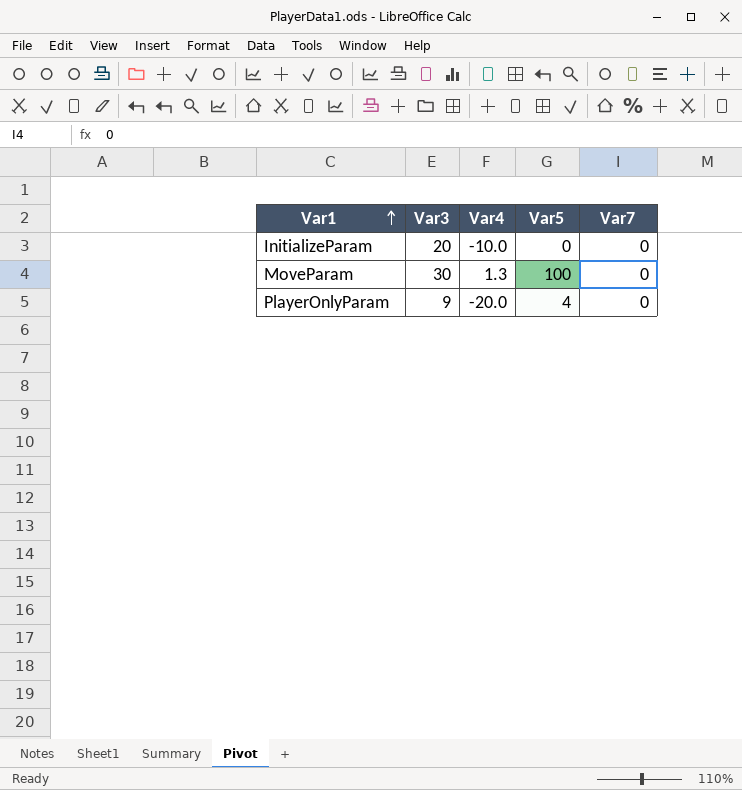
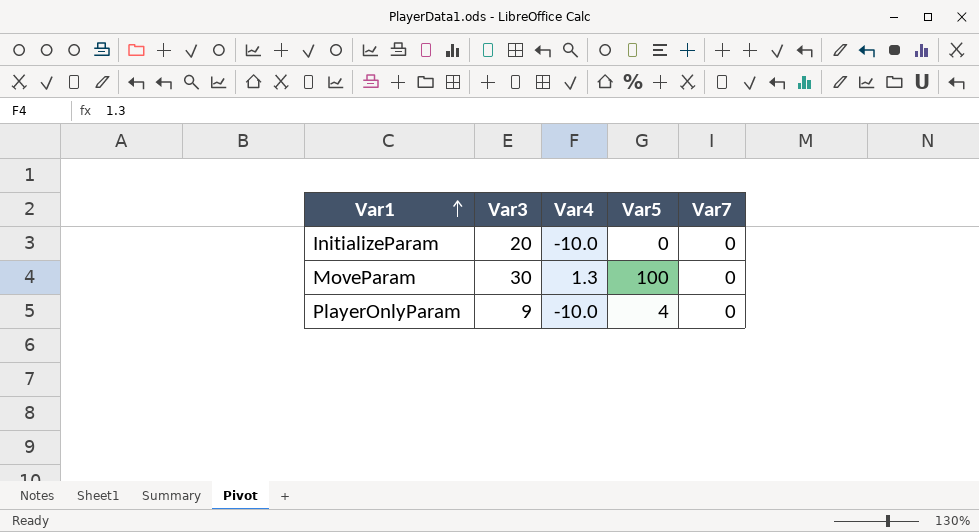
PlayerOnlyParam | Var4: -20.0 -> -10.0

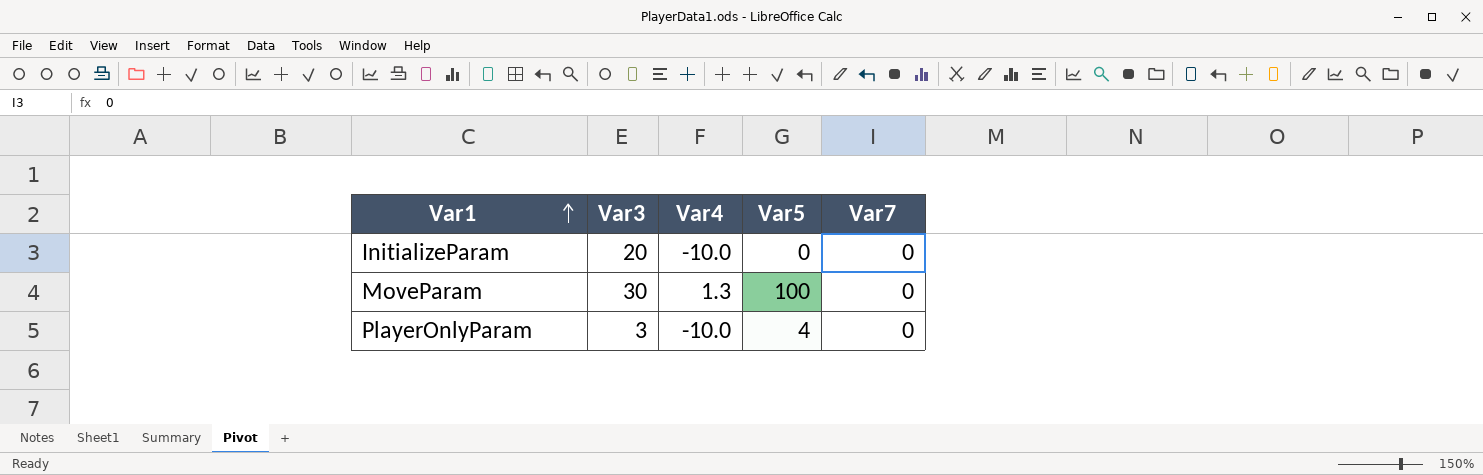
PlayerOnlyParam | Var3: 9 -> 3

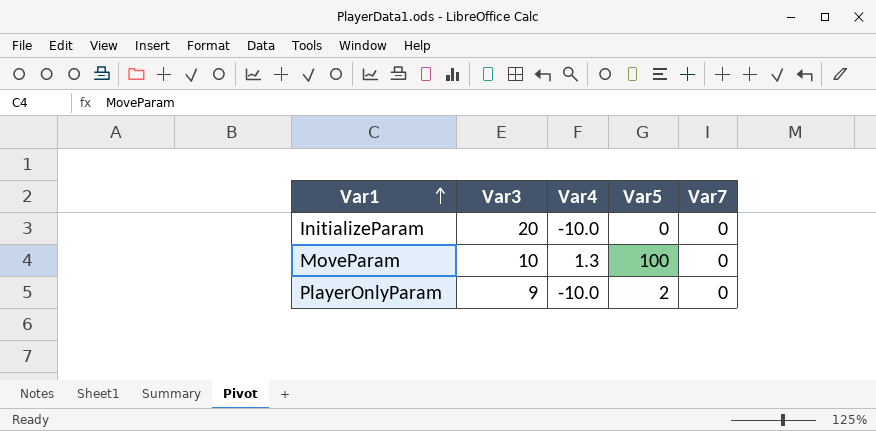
MoveParam | Var3: 30 -> 10
PlayerOnlyParam | Var3: 3 -> 9
PlayerOnlyParam | Var5: 4 -> 2

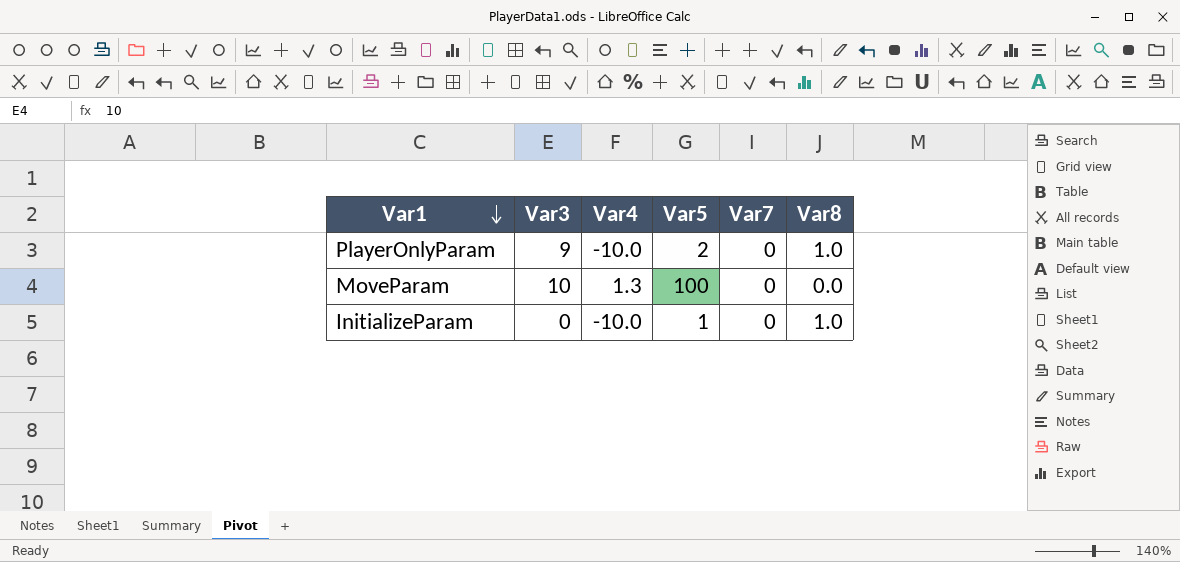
row order: Var1 ascending -> Var1 descending
column Var8 | position: none -> 6
InitializeParam | Var3: 20 -> 0
InitializeParam | Var5: 0 -> 1

